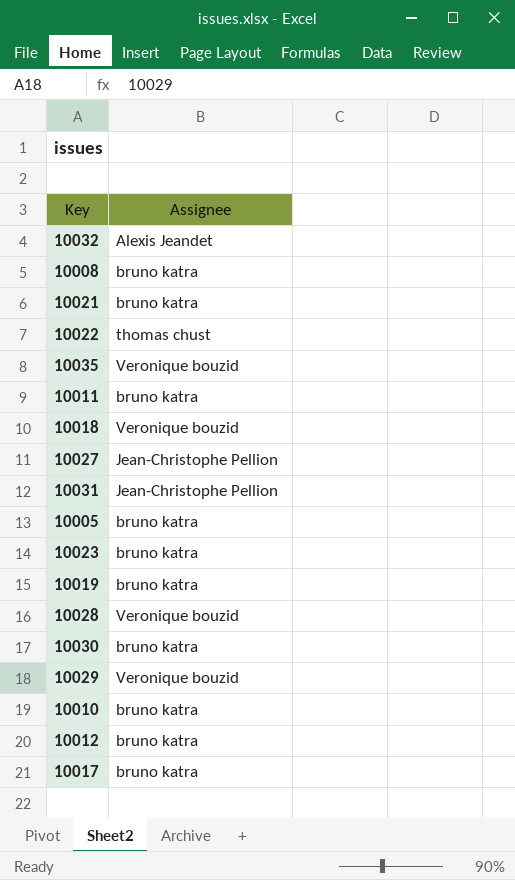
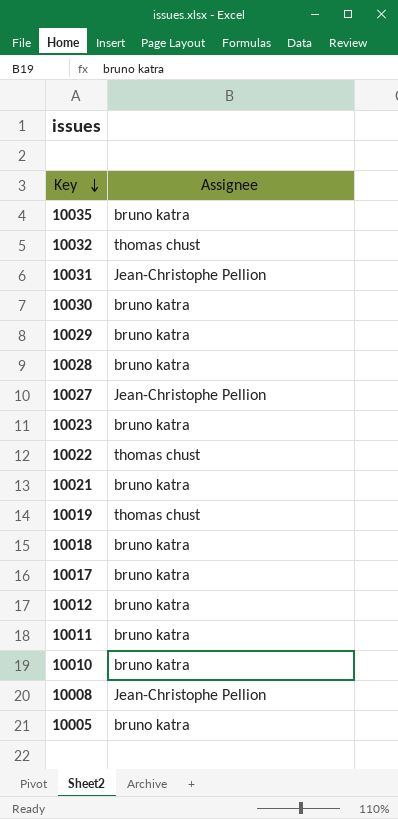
row order: none -> Key descending
10035 | Assignee: Veronique bouzid -> bruno katra
10032 | Assignee: Alexis Jeandet -> thomas chust
10029 | Assignee: Veronique bouzid -> bruno katra
10028 | Assignee: Veronique bouzid -> bruno katra
10019 | Assignee: bruno katra -> thomas chust
10018 | Assignee: Veronique bouzid -> bruno katra
10008 | Assignee: bruno katra -> Jean-Christophe Pellion

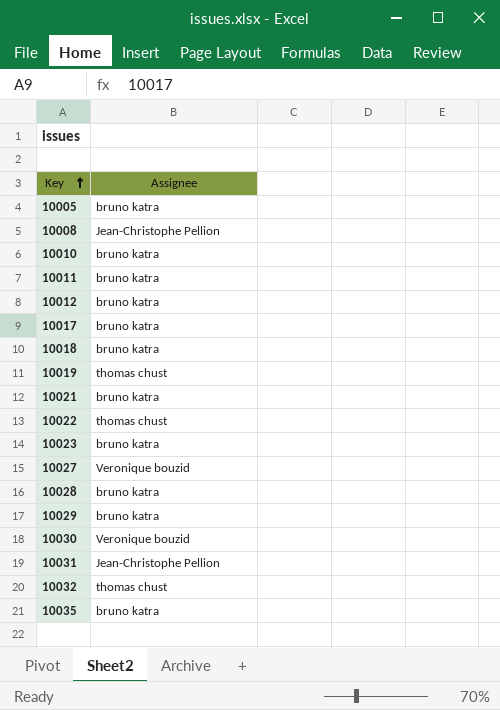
row order: Key descending -> Key ascending
10027 | Assignee: Jean-Christophe Pellion -> Veronique bouzid
10030 | Assignee: bruno katra -> Veronique bouzid

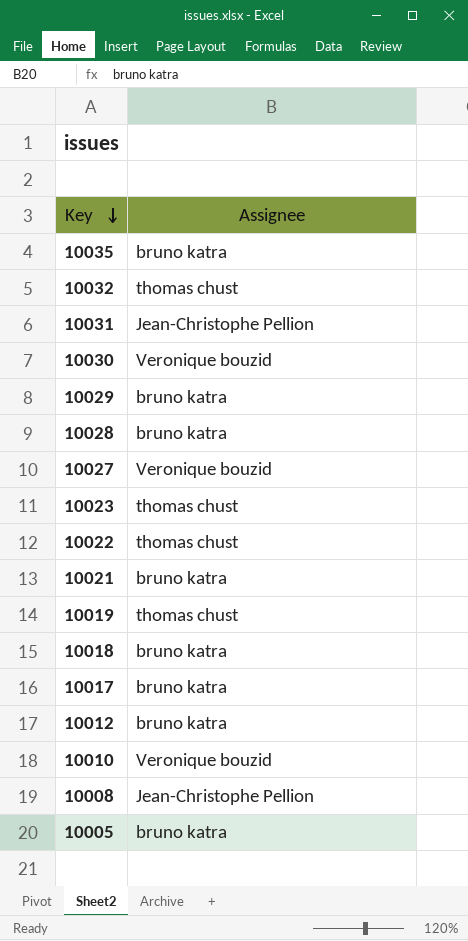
row order: Key ascending -> Key descending
row 10011: bruno katra -> none
10023 | Assignee: bruno katra -> thomas chust
10010 | Assignee: bruno katra -> Veronique bouzid

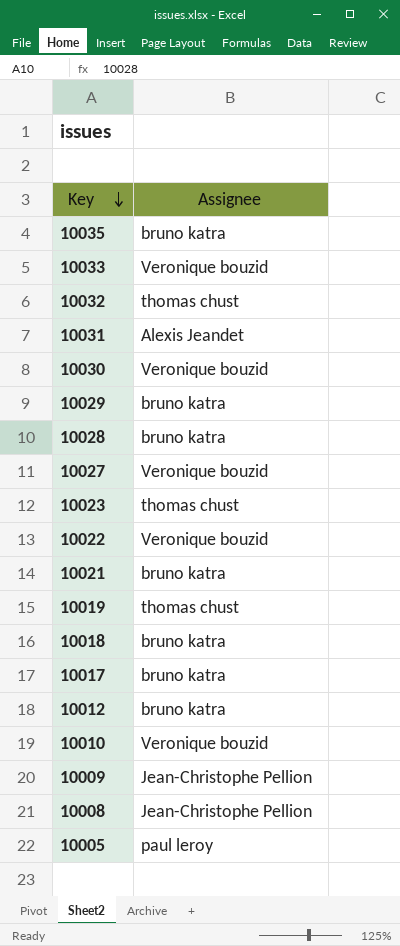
row 10033: none -> Veronique bouzid
10031 | Assignee: Jean-Christophe Pellion -> Alexis Jeandet
10022 | Assignee: thomas chust -> Veronique bouzid
row 10009: none -> Jean-Christophe Pellion
10005 | Assignee: bruno katra -> paul leroy

